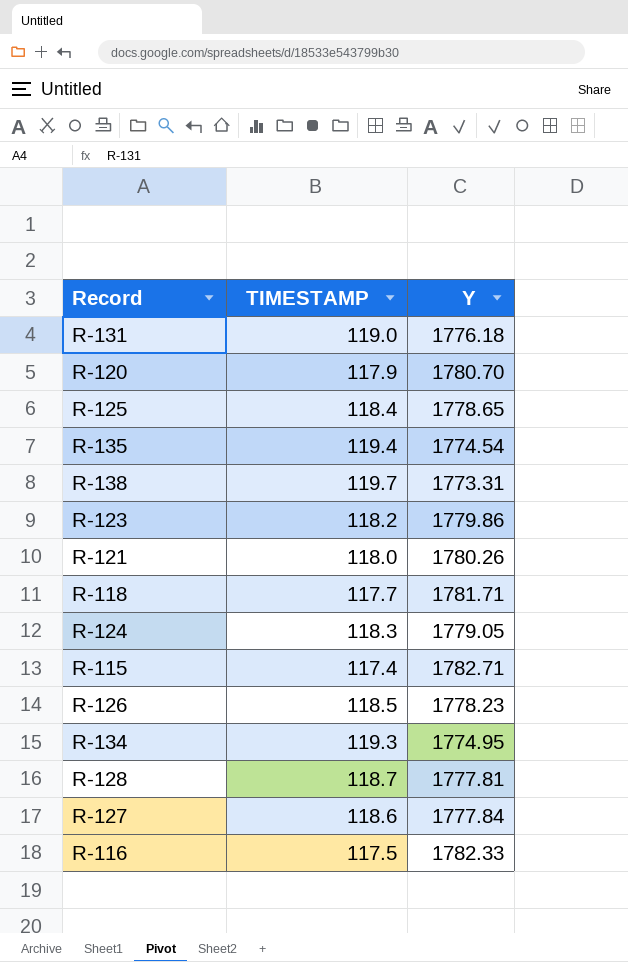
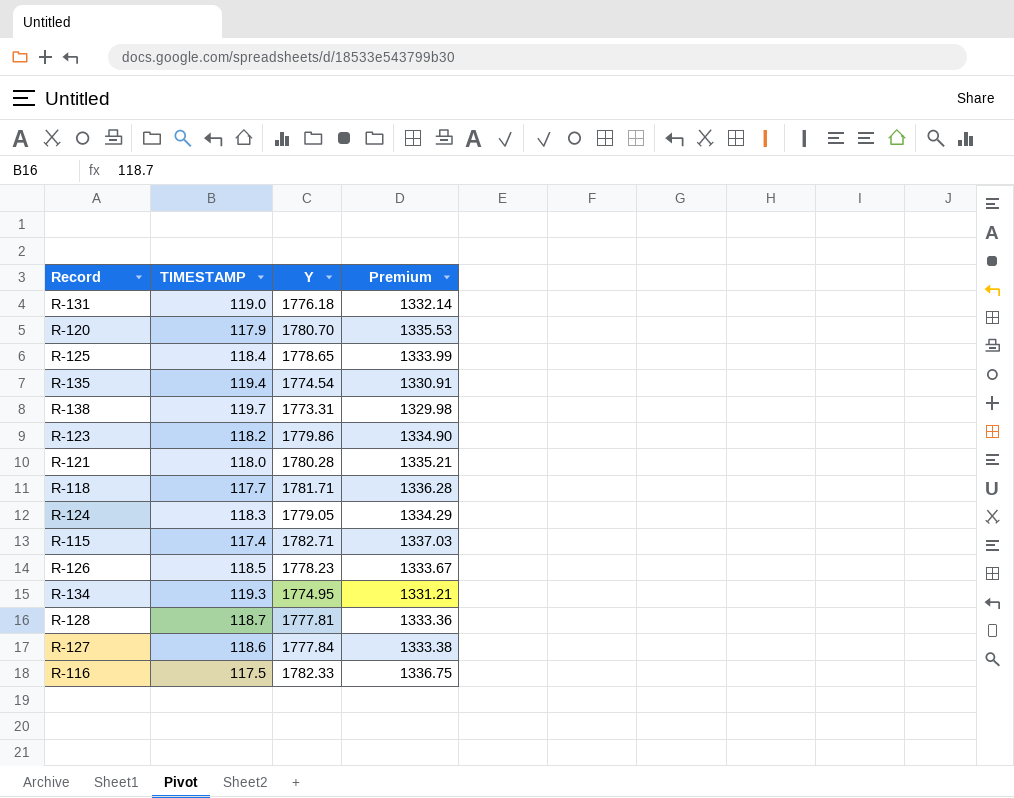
column Premium | formula: none -> [Y] * 0.75
R-121 | Y: 1780.26 -> 1780.28

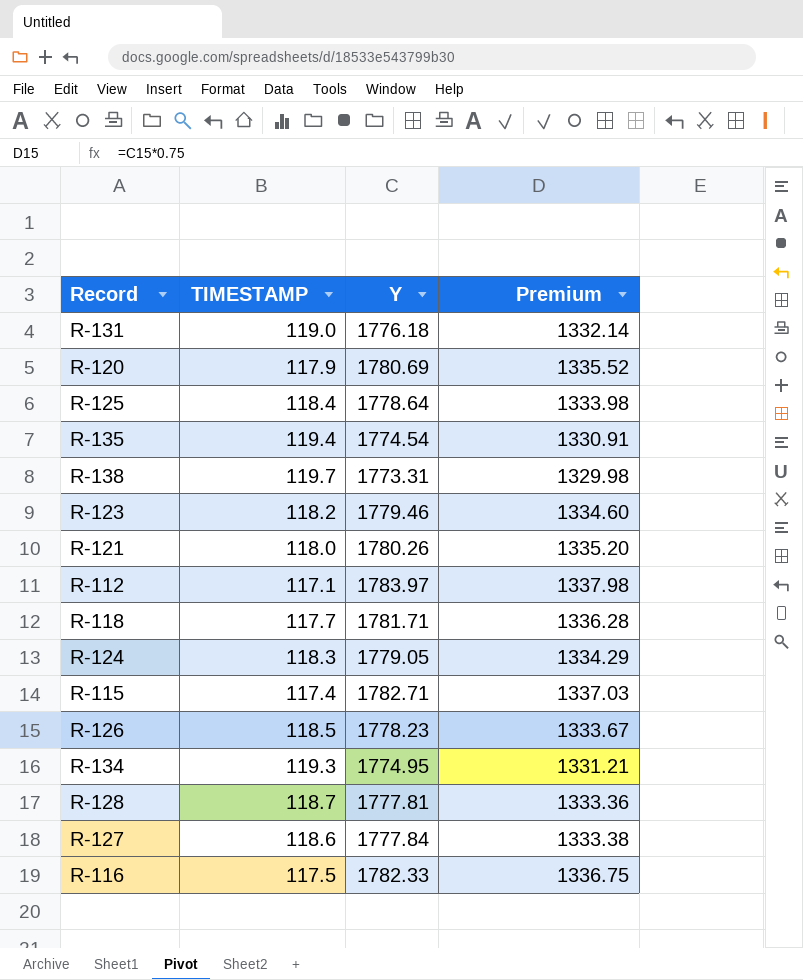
R-120 | Y: 1780.70 -> 1780.69
R-120 | Premium: 1335.53 -> 1335.52
R-125 | Y: 1778.65 -> 1778.64
R-125 | Premium: 1333.99 -> 1333.98
R-123 | Y: 1779.86 -> 1779.46
R-123 | Premium: 1334.90 -> 1334.60
R-121 | Y: 1780.28 -> 1780.26
R-121 | Premium: 1335.21 -> 1335.20
row R-112: none -> 117.1 | 1783.97 | 1337.98

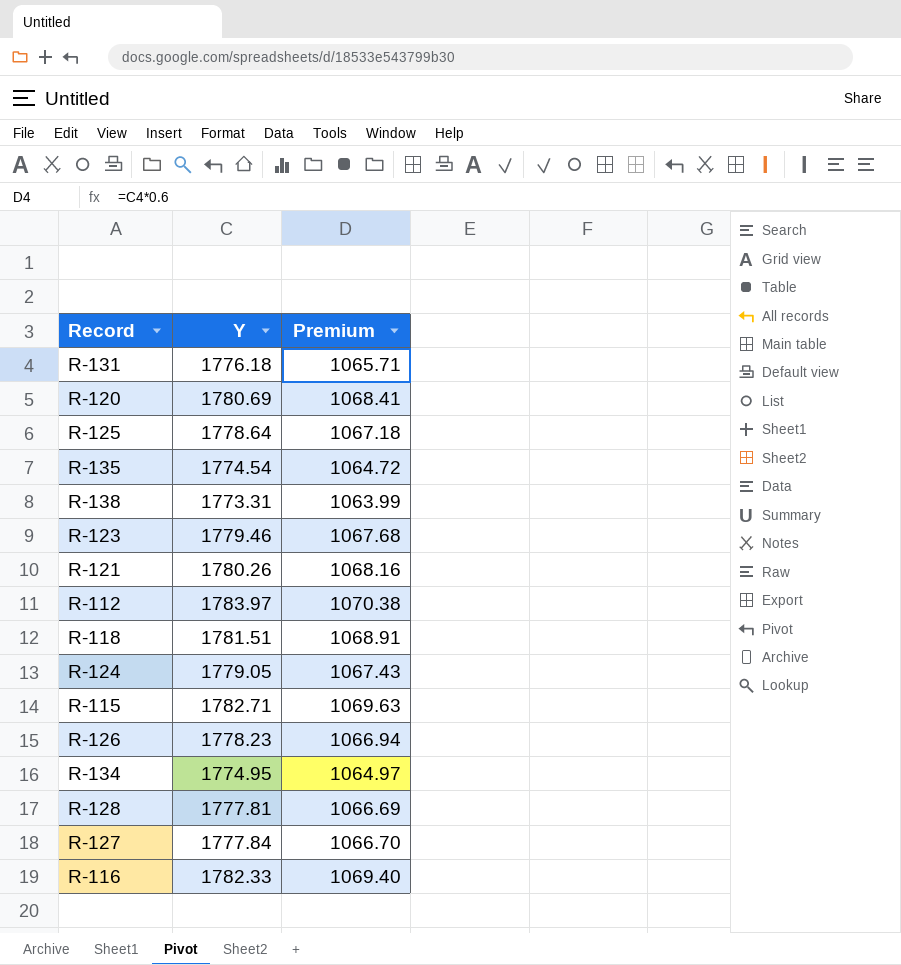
column TIMESTAMP | position: 2 -> none
column Premium | formula: [Y] * 0.75 -> [Y] * 0.6
R-118 | Y: 1781.71 -> 1781.51

